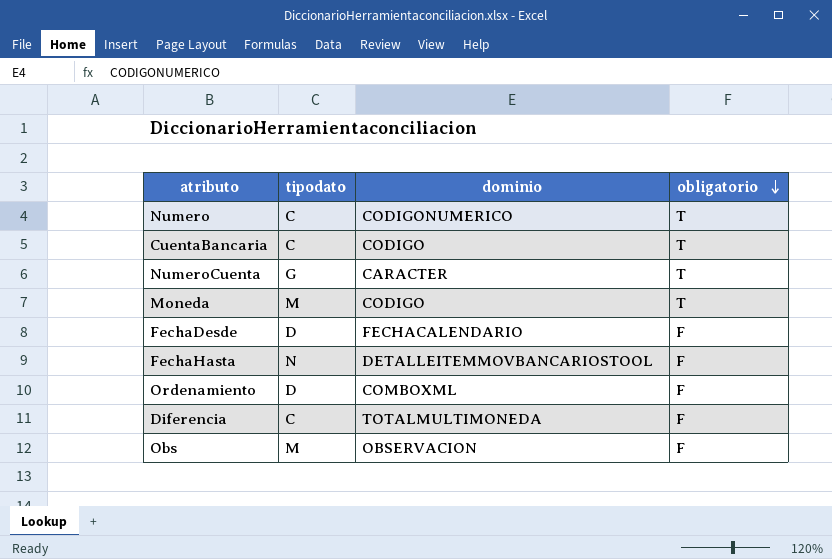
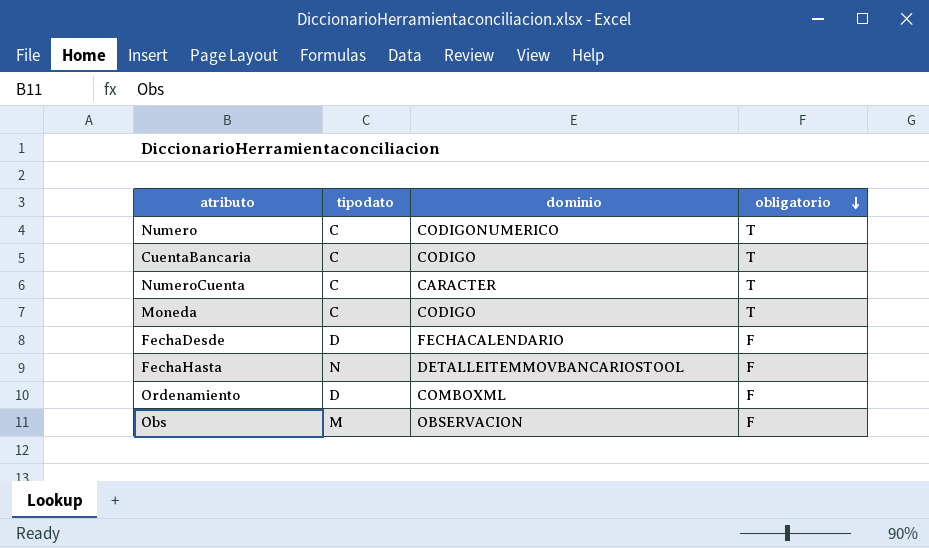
row Diferencia: C | TOTALMULTIMONEDA | F -> none
NumeroCuenta | tipodato: G -> C
Moneda | tipodato: M -> C

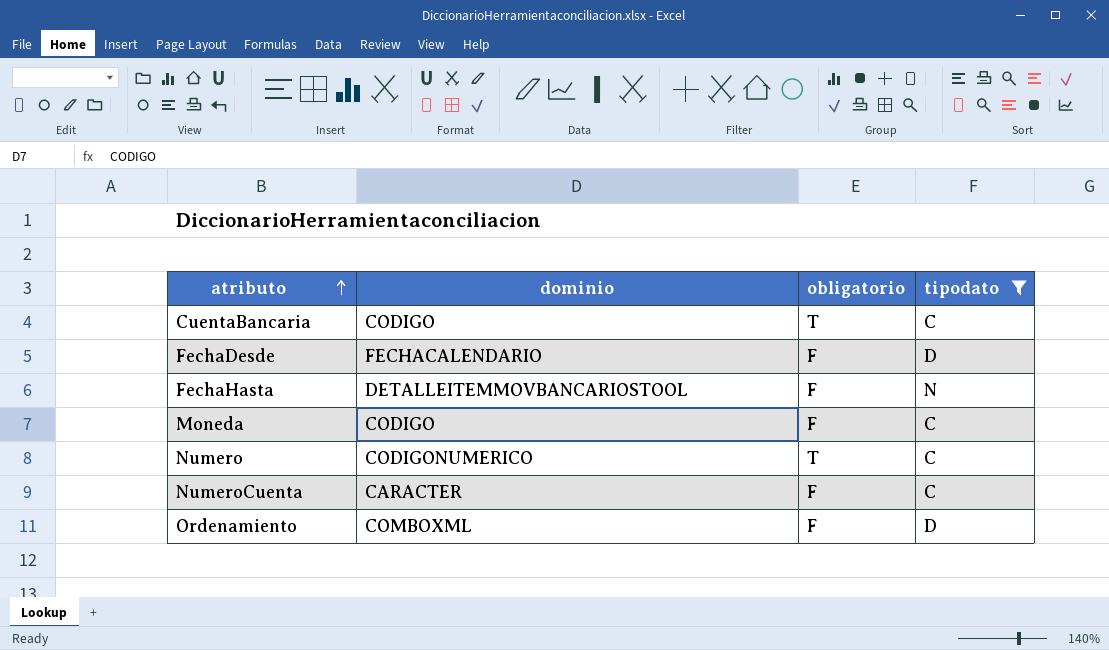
filter: none -> tipodato != M
row order: obligatorio descending -> atributo ascending
column tipodato | position: 2 -> 4
Moneda | obligatorio: T -> F
NumeroCuenta | obligatorio: T -> F

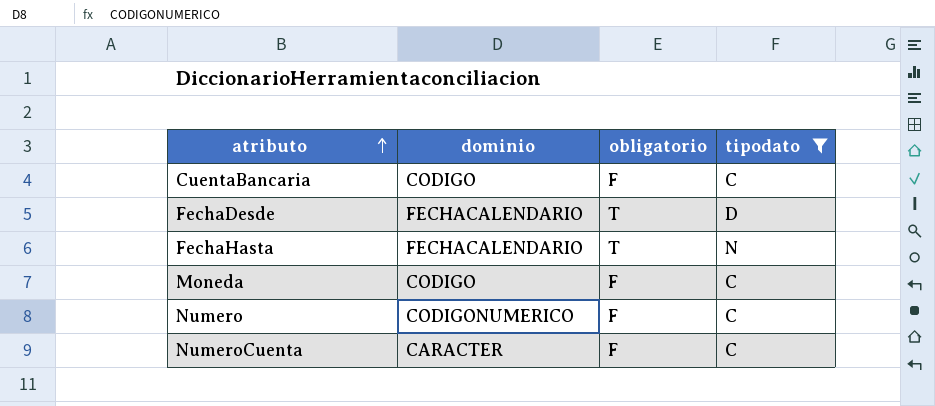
row Ordenamiento: COMBOXML | F | D -> none
CuentaBancaria | obligatorio: T -> F
FechaDesde | obligatorio: F -> T
FechaHasta | dominio: DETALLEITEMMOVBANCARIOSTOOL -> FECHACALENDARIO
FechaHasta | obligatorio: F -> T
Numero | obligatorio: T -> F

